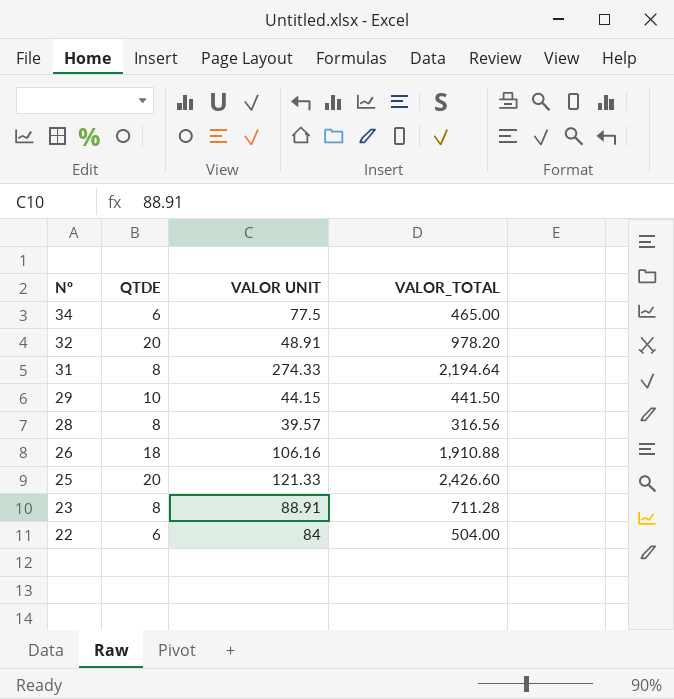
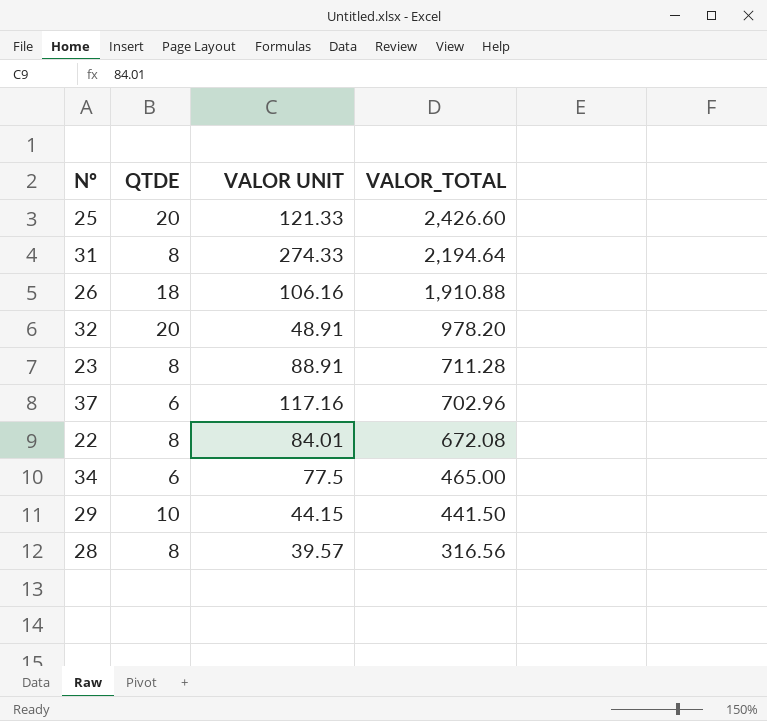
row order: Nº descending -> VALOR_TOTAL descending
row 37: none -> 6 | 117.16 | 702.96
22 | QTDE: 6 -> 8
22 | VALOR UNIT: 84 -> 84.01
22 | VALOR_TOTAL: 504.00 -> 672.08

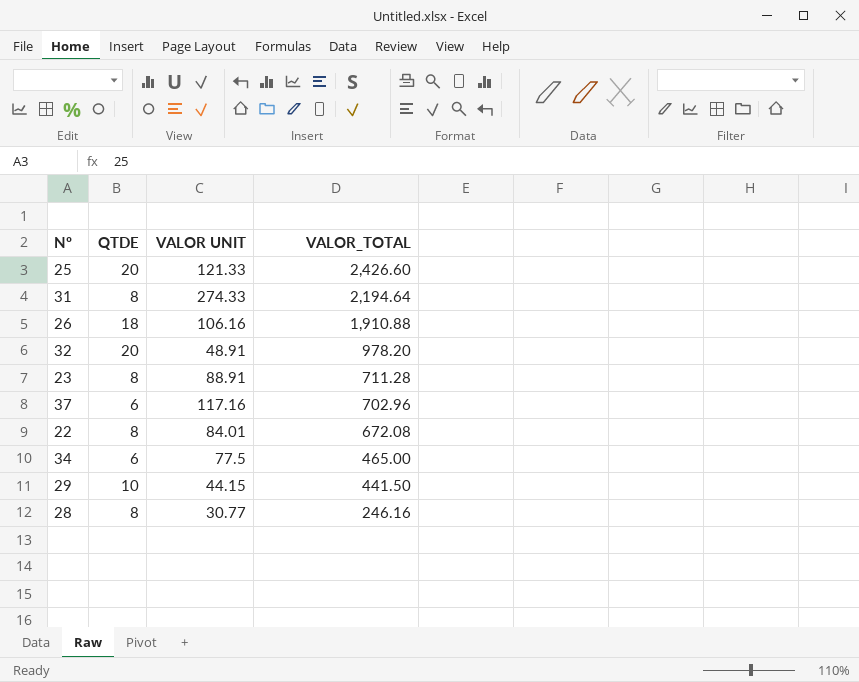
28 | VALOR UNIT: 39.57 -> 30.77
28 | VALOR_TOTAL: 316.56 -> 246.16

